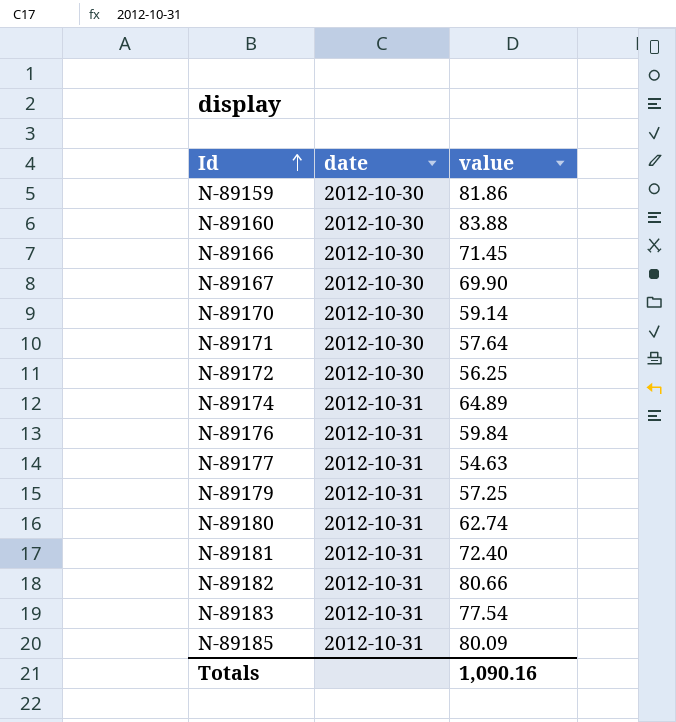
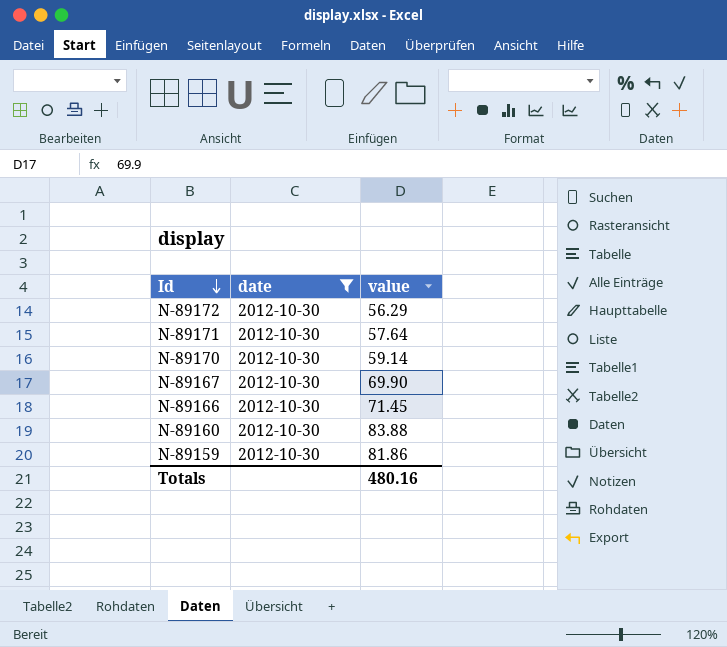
filter: none -> date = 2012-10-30
row order: Id ascending -> Id descending
N-89172 | value: 56.25 -> 56.29
Totals | value: 1,090.16 -> 480.16

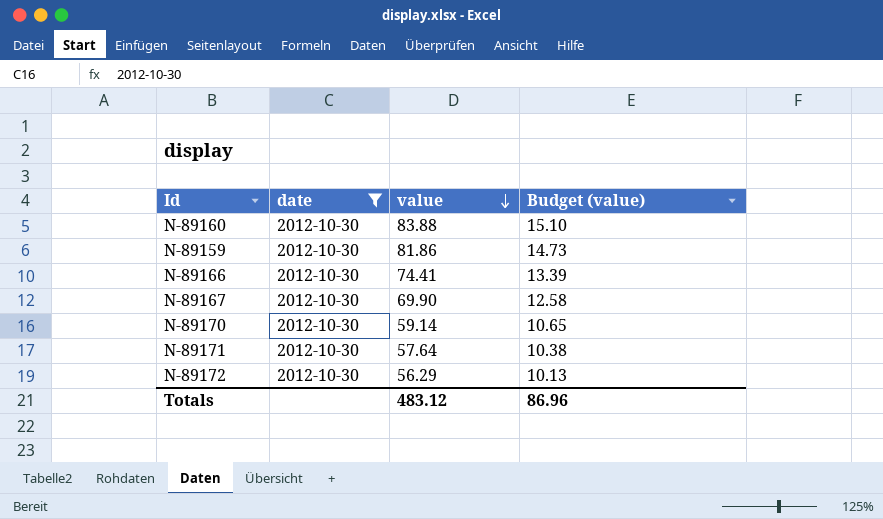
row order: Id descending -> value descending
column Budget (value) | formula: none -> [value] * 0.18
N-89166 | value: 71.45 -> 74.41
Totals | value: 480.16 -> 483.12

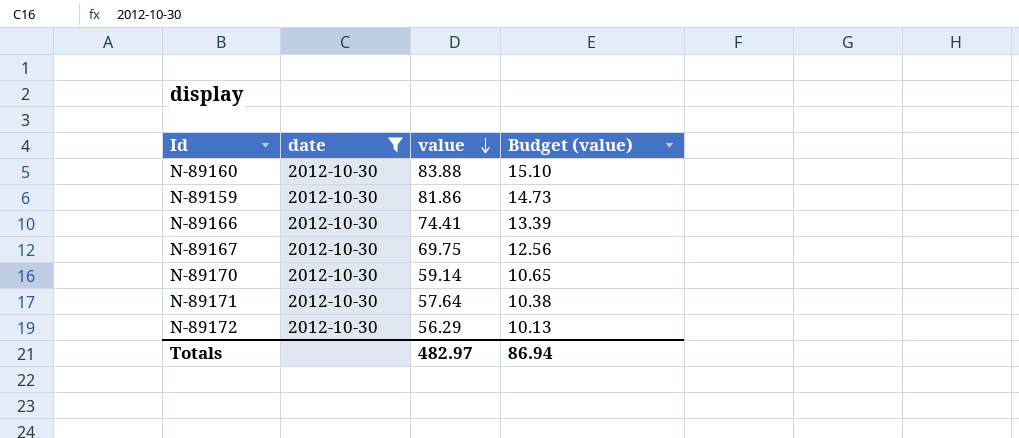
N-89167 | value: 69.90 -> 69.75
N-89167 | Budget (value): 12.58 -> 12.56
Totals | value: 483.12 -> 482.97
Totals | Budget (value): 86.96 -> 86.94

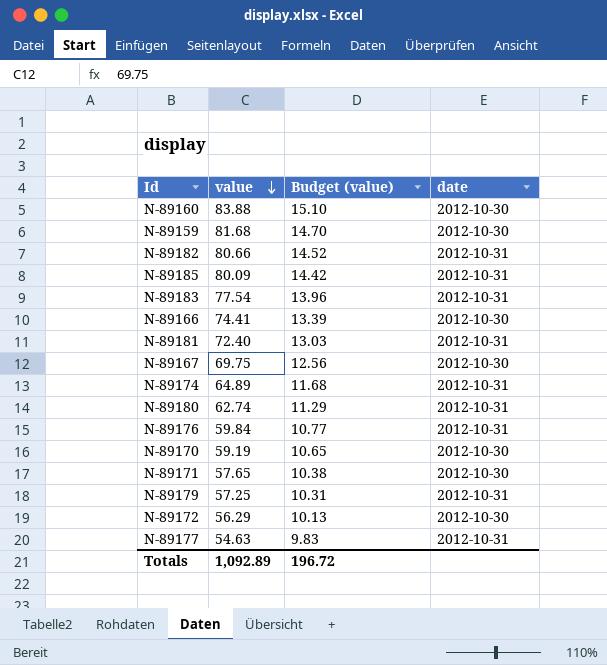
filter: date = 2012-10-30 -> none
column date | position: 2 -> 4
N-89159 | value: 81.86 -> 81.68
N-89159 | Budget (value): 14.73 -> 14.70
N-89170 | value: 59.14 -> 59.19
N-89171 | value: 57.64 -> 57.65
Totals | value: 482.97 -> 1,092.89
Totals | Budget (value): 86.94 -> 196.72

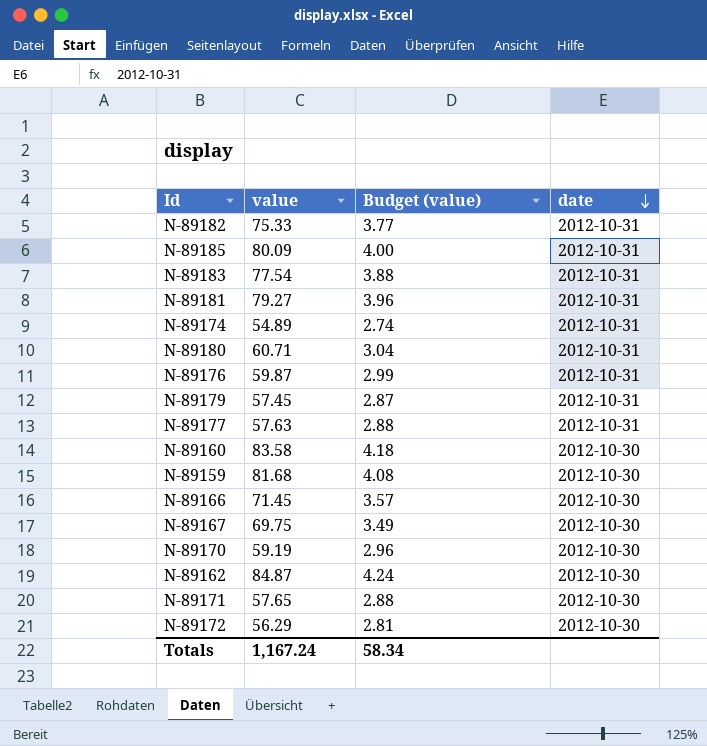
row order: value descending -> date descending
column Budget (value) | formula: [value] * 0.18 -> [value] * 0.05
N-89182 | value: 80.66 -> 75.33
N-89181 | value: 72.40 -> 79.27
N-89174 | value: 64.89 -> 54.89
N-89180 | value: 62.74 -> 60.71
N-89176 | value: 59.84 -> 59.87
N-89179 | value: 57.25 -> 57.45
N-89177 | value: 54.63 -> 57.63
N-89160 | value: 83.88 -> 83.58
N-89166 | value: 74.41 -> 71.45
row N-89162: none -> 84.87 | 4.24 | 2012-10-30
Totals | value: 1,092.89 -> 1,167.24
Totals | Budget (value): 196.72 -> 58.34

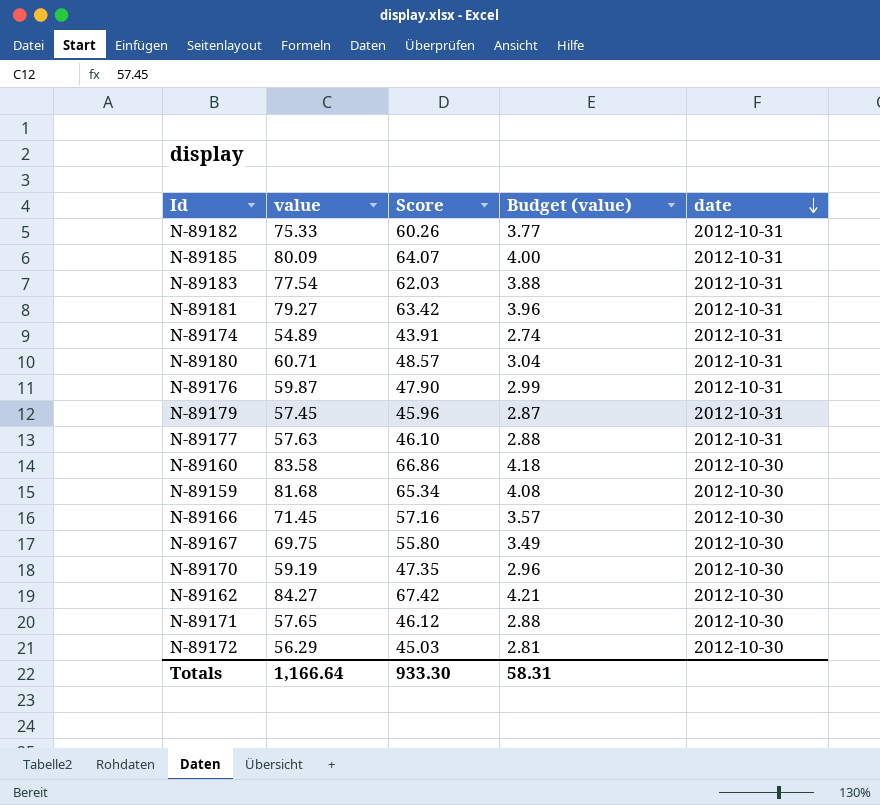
column Score | formula: none -> [value] * 0.8
N-89162 | value: 84.87 -> 84.27
N-89162 | Budget (value): 4.24 -> 4.21
Totals | value: 1,167.24 -> 1,166.64
Totals | Budget (value): 58.34 -> 58.31

